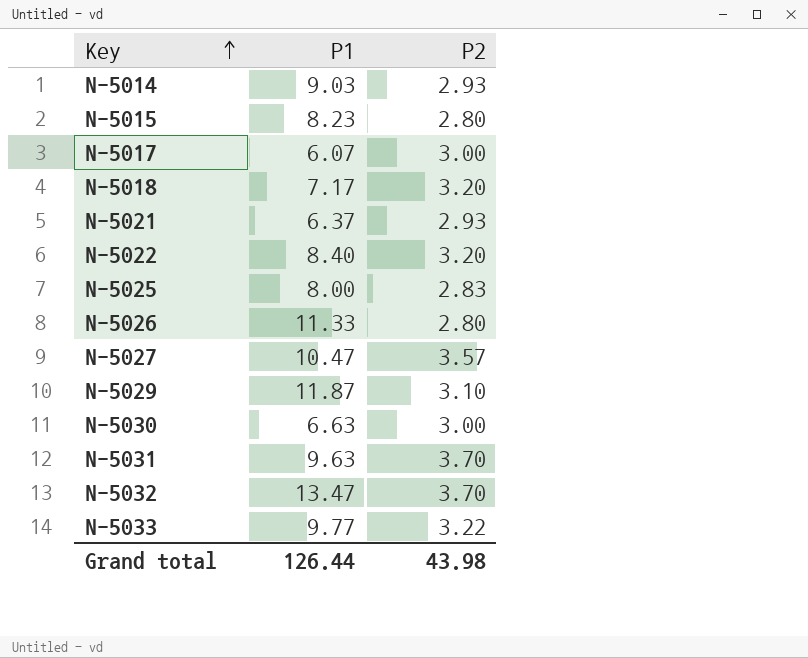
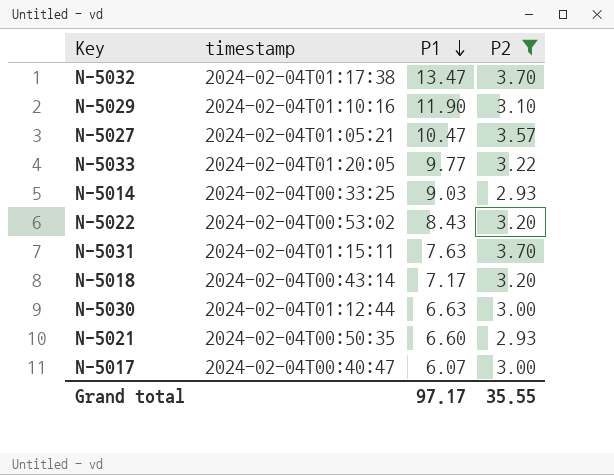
filter: none -> P2 >= 2.93
row order: Key ascending -> P1 descending
column timestamp | position: none -> 2
N-5029 | P1: 11.87 -> 11.90
N-5022 | P1: 8.40 -> 8.43
N-5031 | P1: 9.63 -> 7.63
N-5021 | P1: 6.37 -> 6.60
Grand total | P1: 126.44 -> 97.17
Grand total | P2: 43.98 -> 35.55

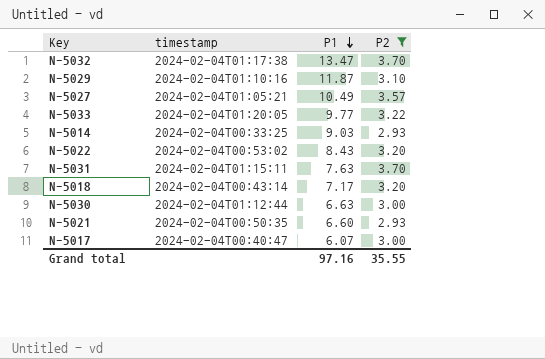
N-5029 | P1: 11.90 -> 11.87
N-5027 | P1: 10.47 -> 10.49
Grand total | P1: 97.17 -> 97.16

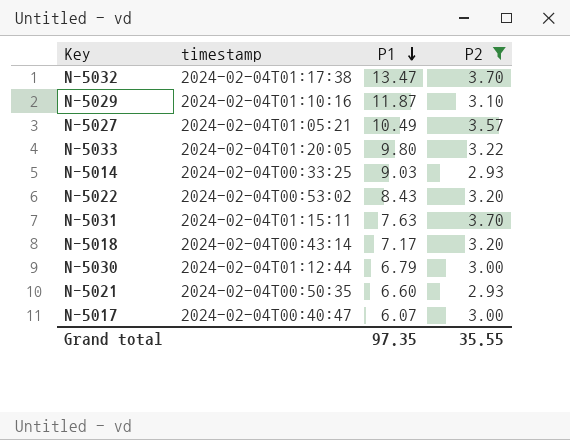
N-5033 | P1: 9.77 -> 9.80
N-5030 | P1: 6.63 -> 6.79
Grand total | P1: 97.16 -> 97.35

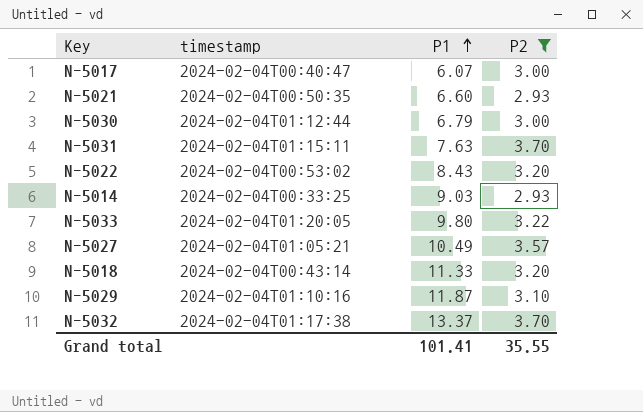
row order: P1 descending -> P1 ascending
N-5018 | P1: 7.17 -> 11.33
N-5032 | P1: 13.47 -> 13.37
Grand total | P1: 97.35 -> 101.41

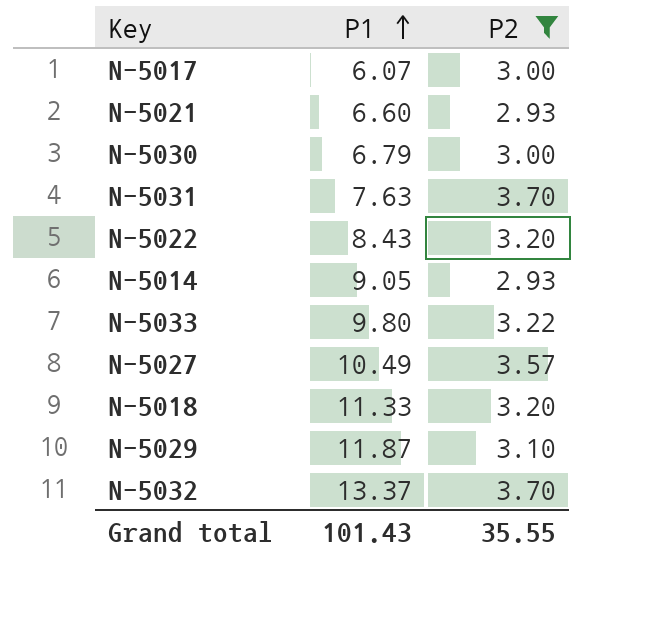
column timestamp | position: 2 -> none
N-5014 | P1: 9.03 -> 9.05
Grand total | P1: 101.41 -> 101.43

